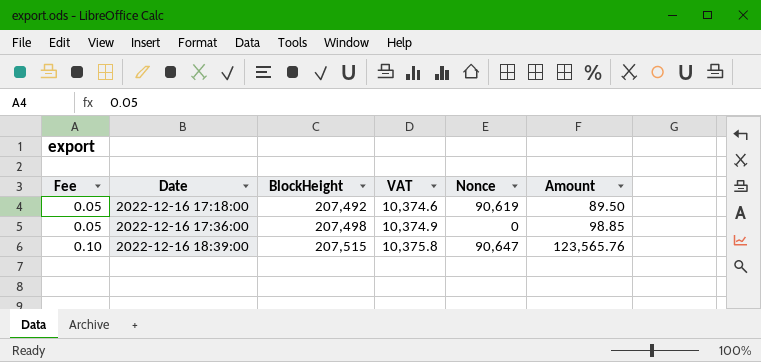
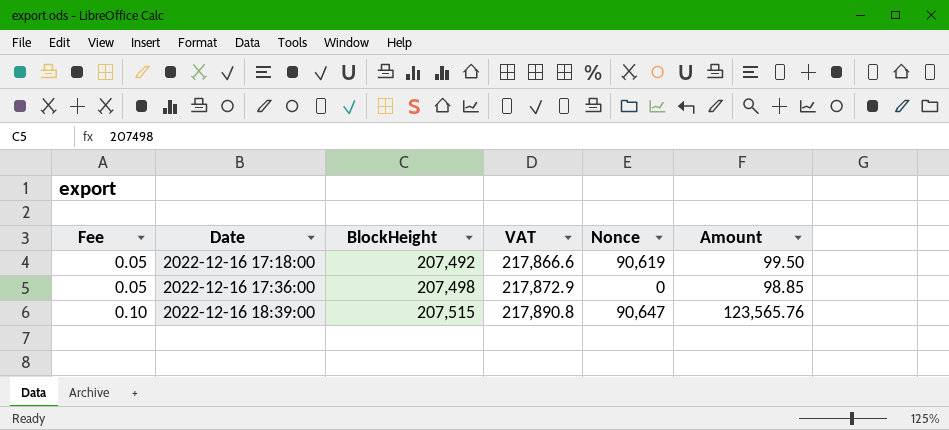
column VAT | formula: [BlockHeight] * 0.05 -> [BlockHeight] * 1.05
2022-12-16 17:18:00 | Amount: 89.50 -> 99.50

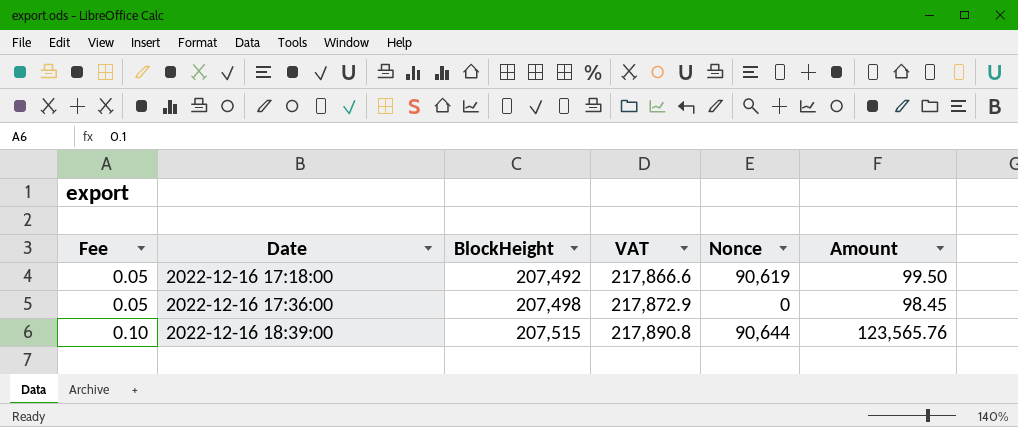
2022-12-16 17:36:00 | Amount: 98.85 -> 98.45
2022-12-16 18:39:00 | Nonce: 90,647 -> 90,644

